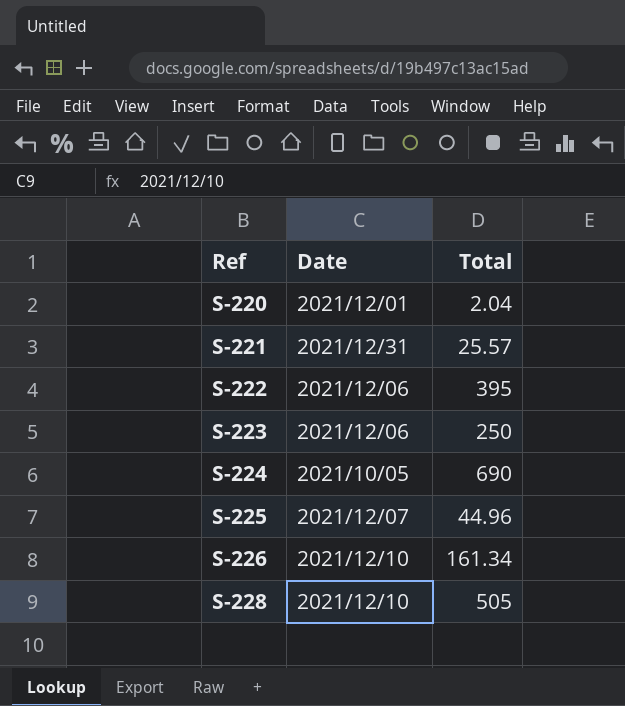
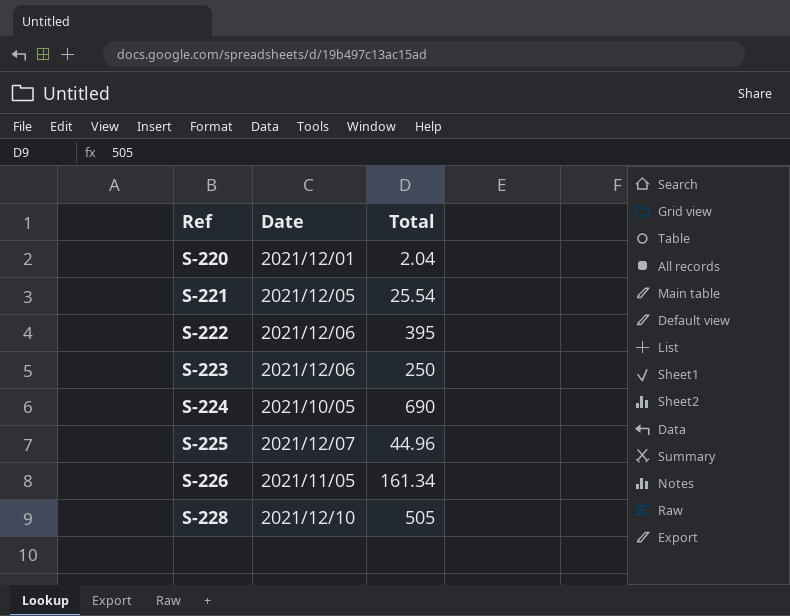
S-221 | Date: 2021/12/31 -> 2021/12/05
S-221 | Total: 25.57 -> 25.54
S-226 | Date: 2021/12/10 -> 2021/11/05

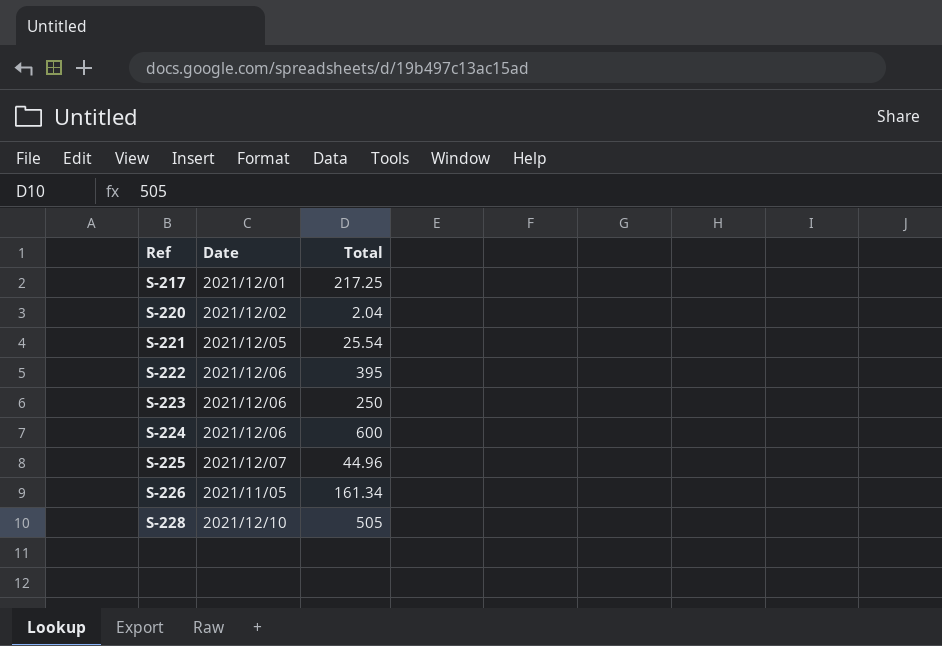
row S-217: none -> 2021/12/01 | 217.25
S-220 | Date: 2021/12/01 -> 2021/12/02
S-224 | Date: 2021/10/05 -> 2021/12/06
S-224 | Total: 690 -> 600

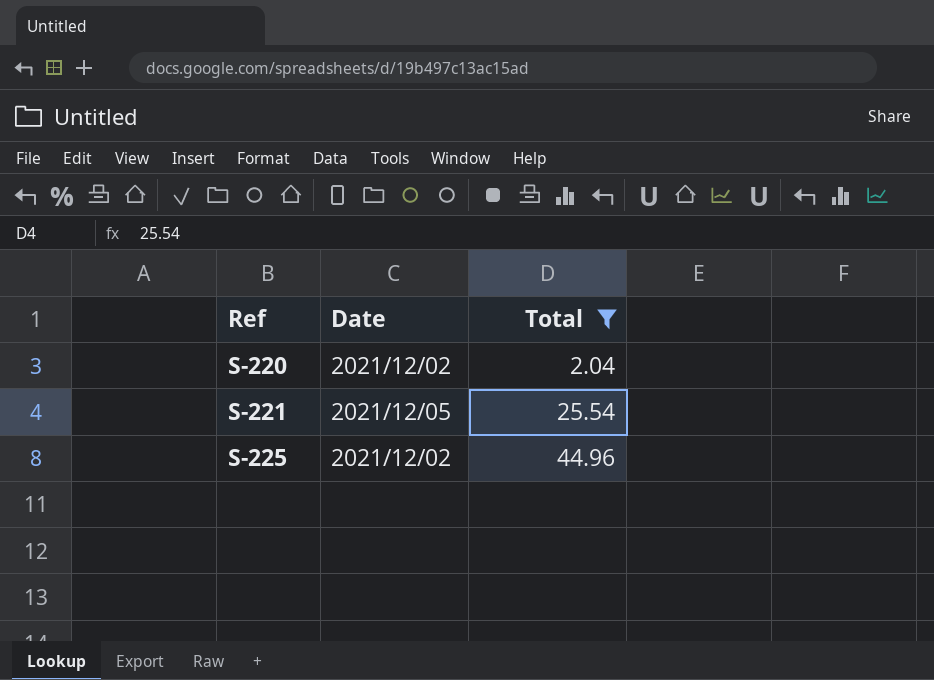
filter: none -> Total <= 44.96
S-225 | Date: 2021/12/07 -> 2021/12/02

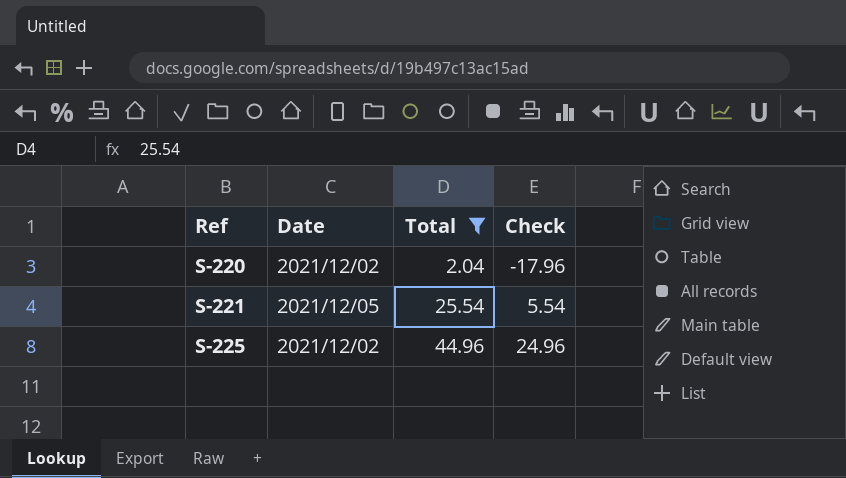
column Check | formula: none -> [Total] - 20

